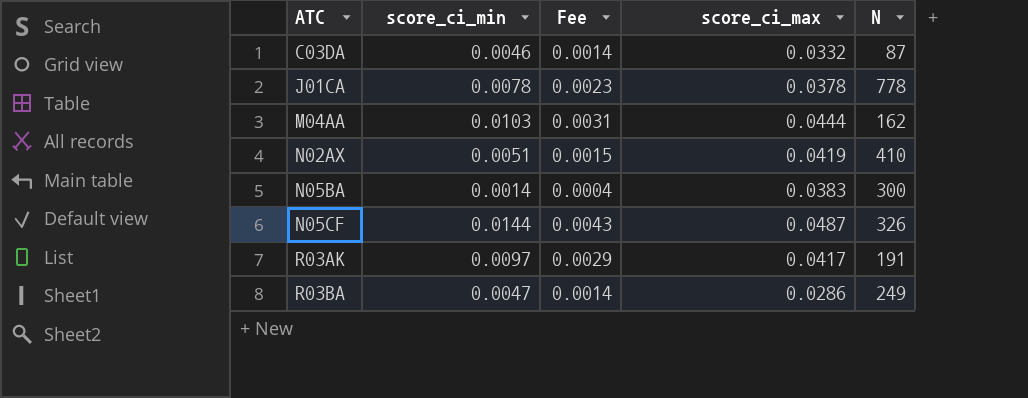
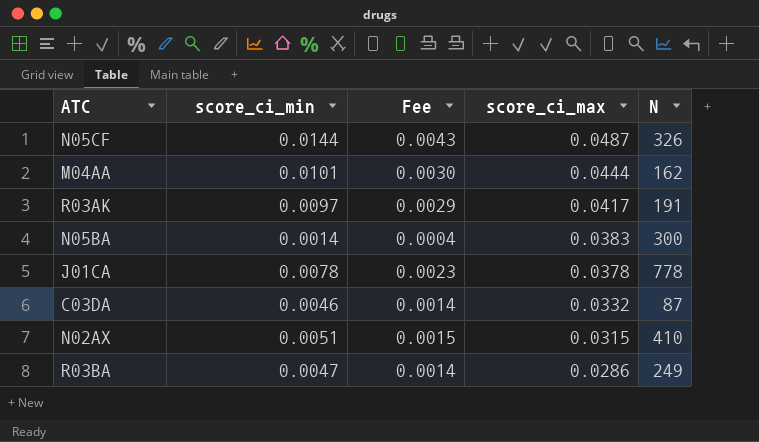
row order: ATC ascending -> score_ci_max descending
M04AA | score_ci_min: 0.0103 -> 0.0101
M04AA | Fee: 0.0031 -> 0.0030
N02AX | score_ci_max: 0.0419 -> 0.0315

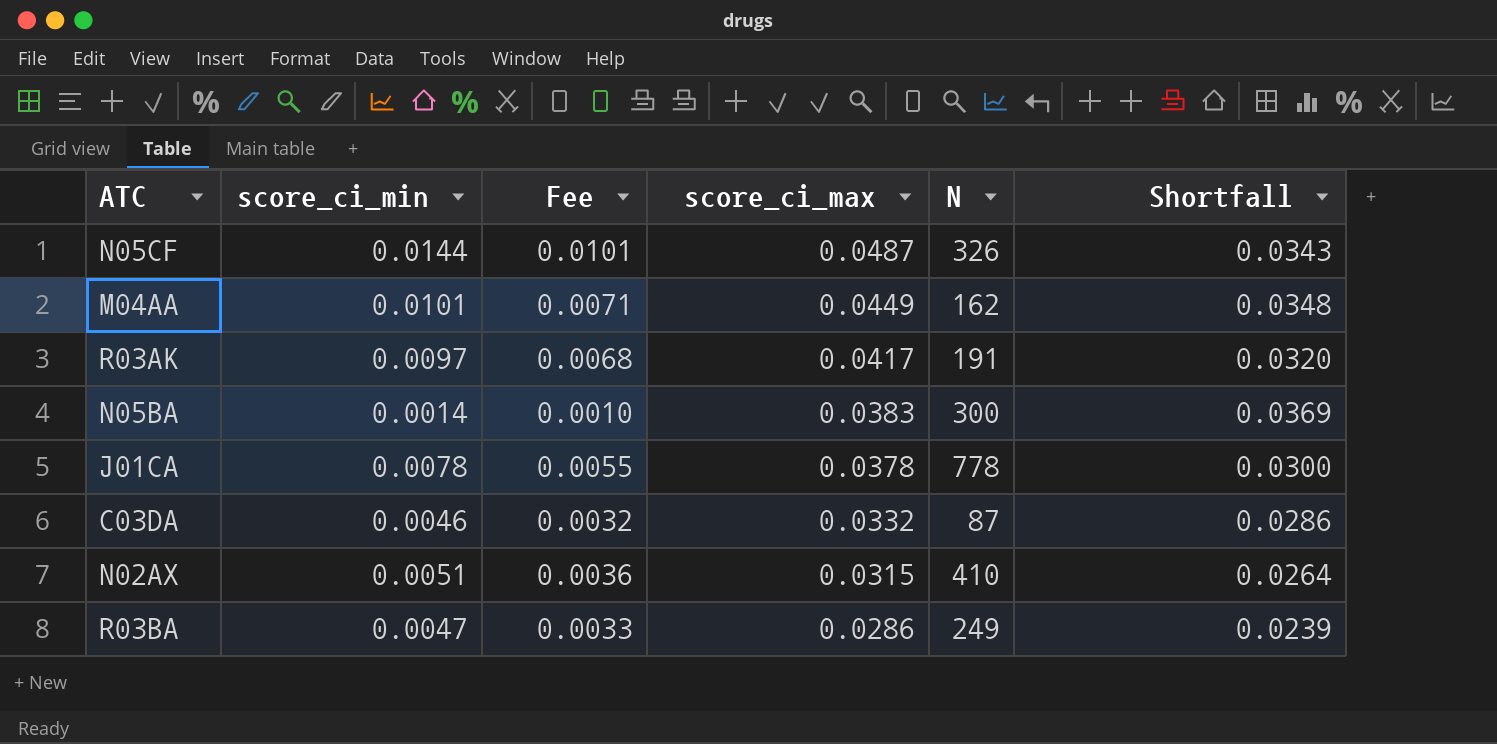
column Fee | formula: [score_ci_min] * 0.3 -> [score_ci_min] * 0.7
column Shortfall | formula: none -> [score_ci_max] - [score_ci_min]
M04AA | score_ci_max: 0.0444 -> 0.0449

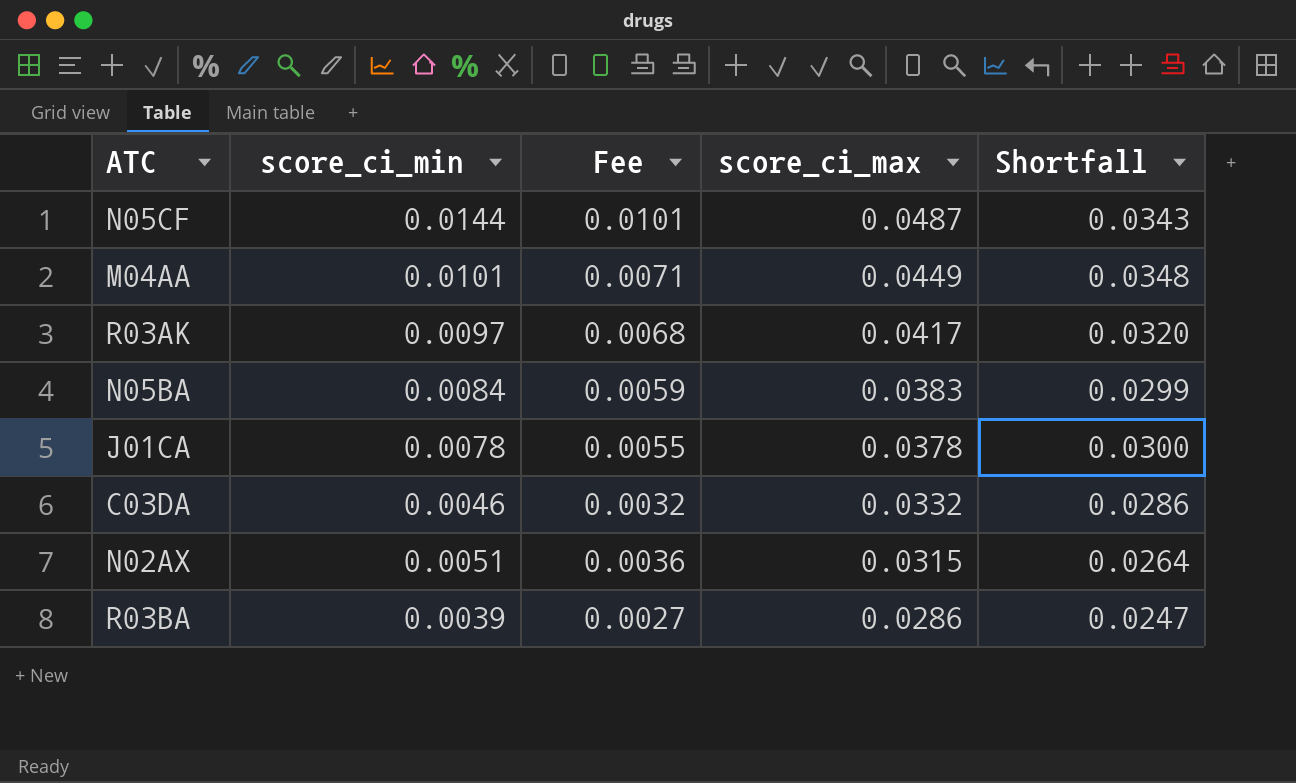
column N | position: 5 -> none
N05BA | score_ci_min: 0.0014 -> 0.0084
N05BA | Fee: 0.0010 -> 0.0059
N05BA | Shortfall: 0.0369 -> 0.0299
R03BA | score_ci_min: 0.0047 -> 0.0039
R03BA | Fee: 0.0033 -> 0.0027
R03BA | Shortfall: 0.0239 -> 0.0247

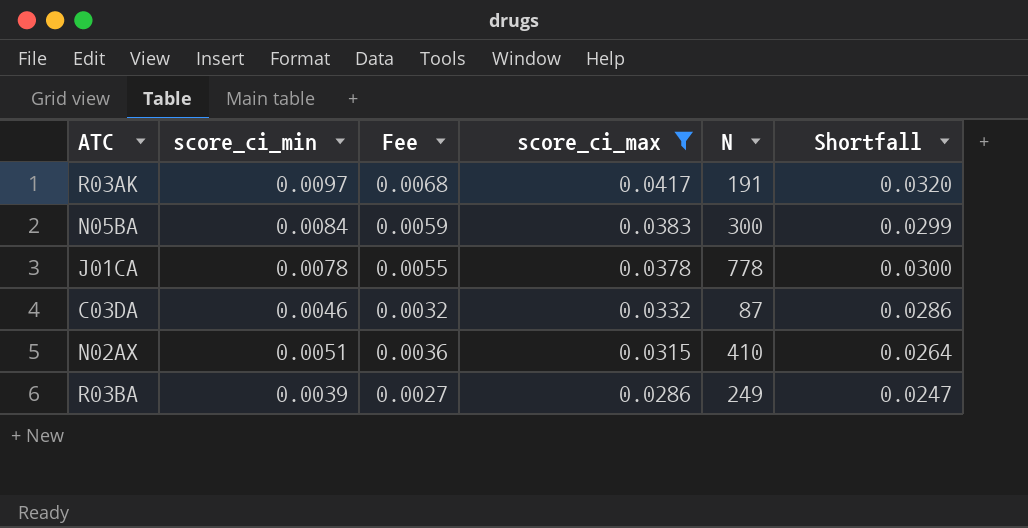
filter: none -> score_ci_max <= 0.0417
column N | position: none -> 5

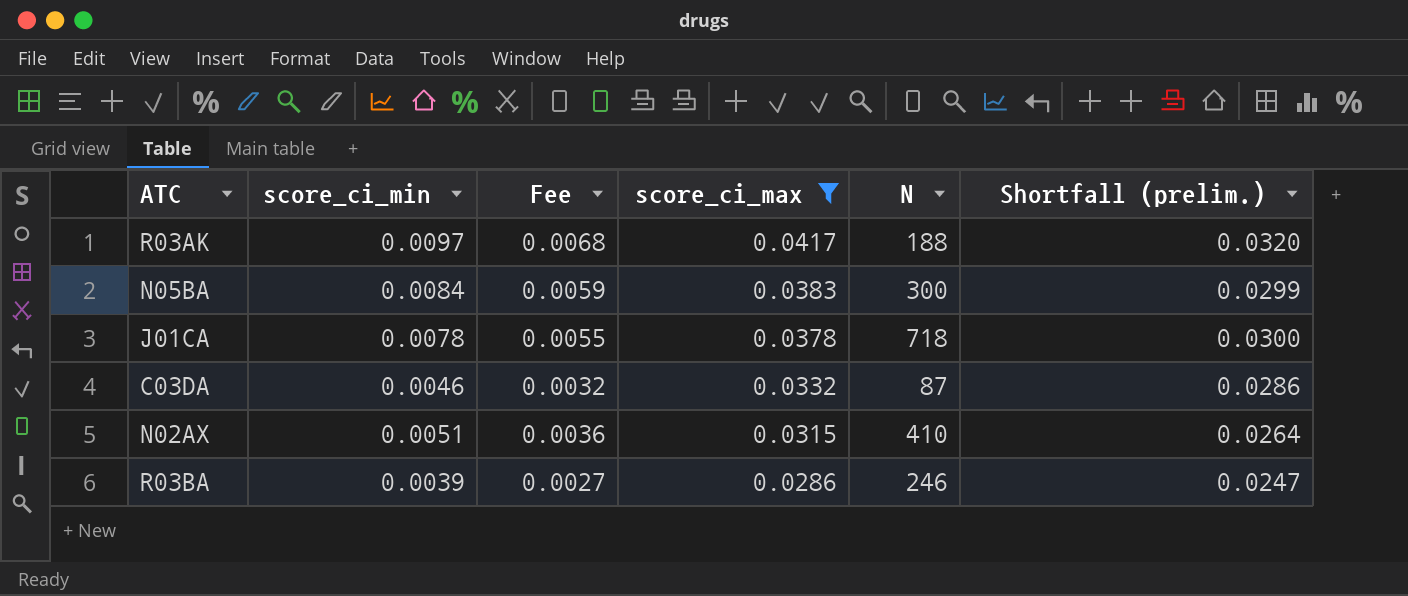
column name: Shortfall -> Shortfall (prelim.)
R03AK | N: 191 -> 188
J01CA | N: 778 -> 718
R03BA | N: 249 -> 246

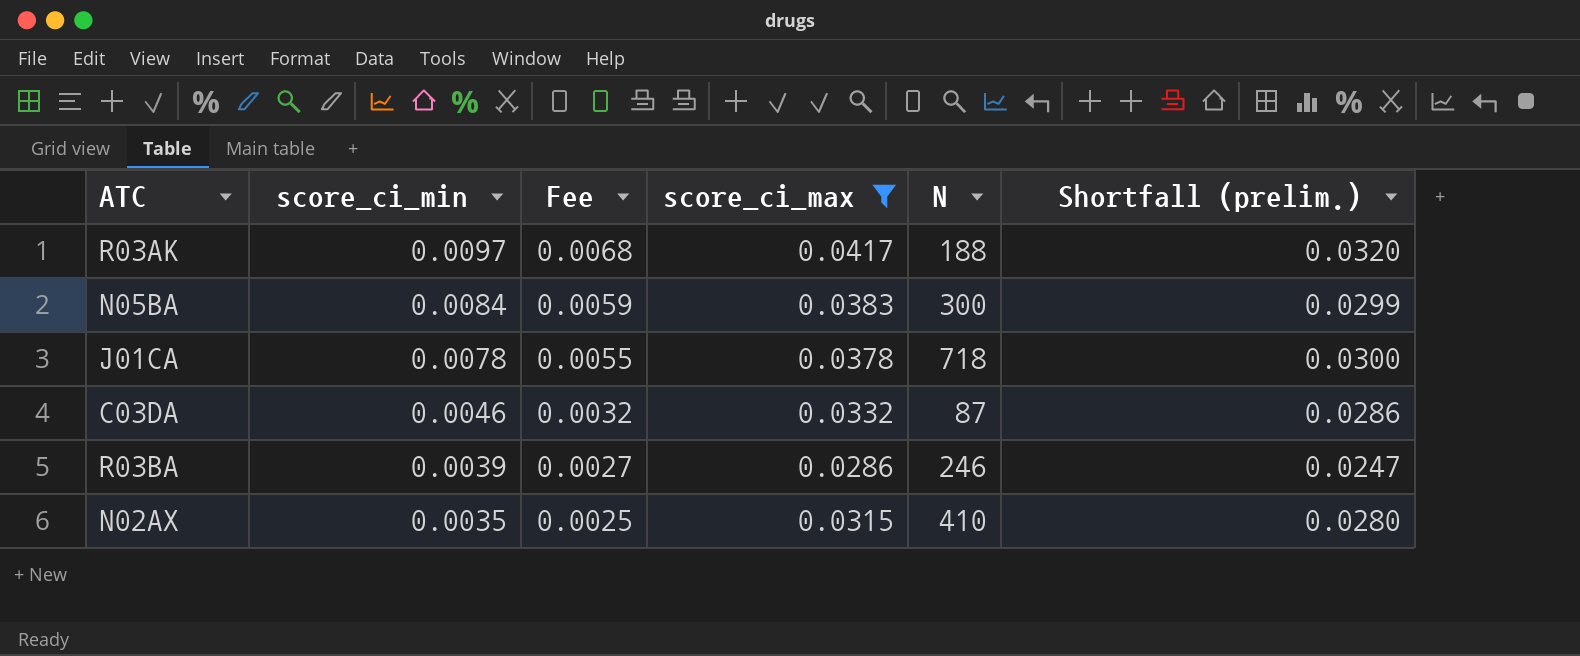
row order: score_ci_max descending -> score_ci_min descending
N02AX | score_ci_min: 0.0051 -> 0.0035
N02AX | Fee: 0.0036 -> 0.0025
N02AX | Shortfall (prelim.): 0.0264 -> 0.0280

